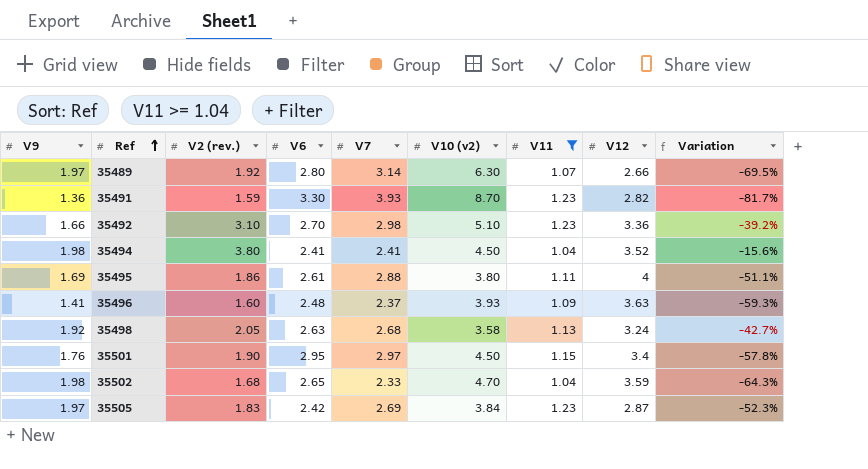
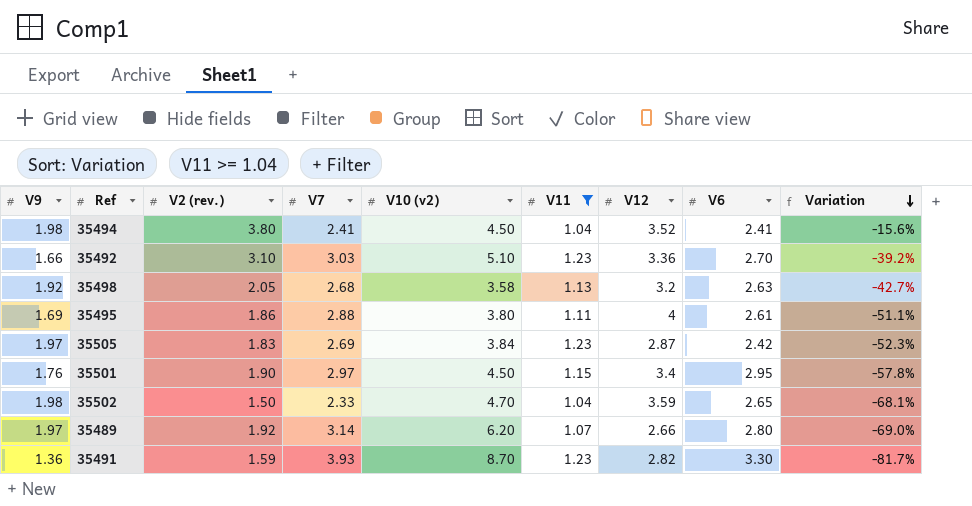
row order: Ref ascending -> Variation descending
column V6 | position: 4 -> 8
row 35496: 1.41 | 1.60 | 2.48 | 2.37 | 3.93 | 1.09 | 3.63 | -59.3% -> none
35492 | V7: 2.98 -> 3.03
35498 | V12: 3.24 -> 3.2
35502 | V2 (rev.): 1.68 -> 1.50
35502 | Variation: -64.3% -> -68.1%
35489 | V10 (v2): 6.30 -> 6.20
35489 | Variation: -69.5% -> -69.0%

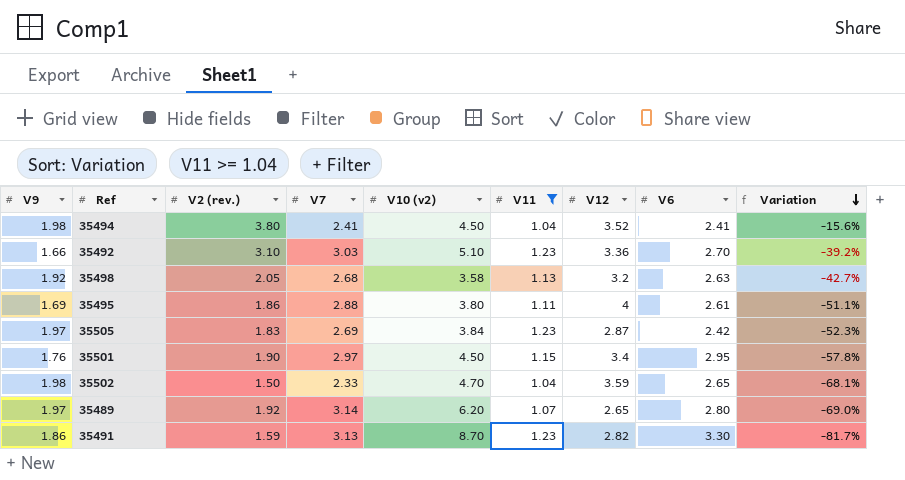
35489 | V12: 2.66 -> 2.65
35491 | V9: 1.36 -> 1.86
35491 | V7: 3.93 -> 3.13

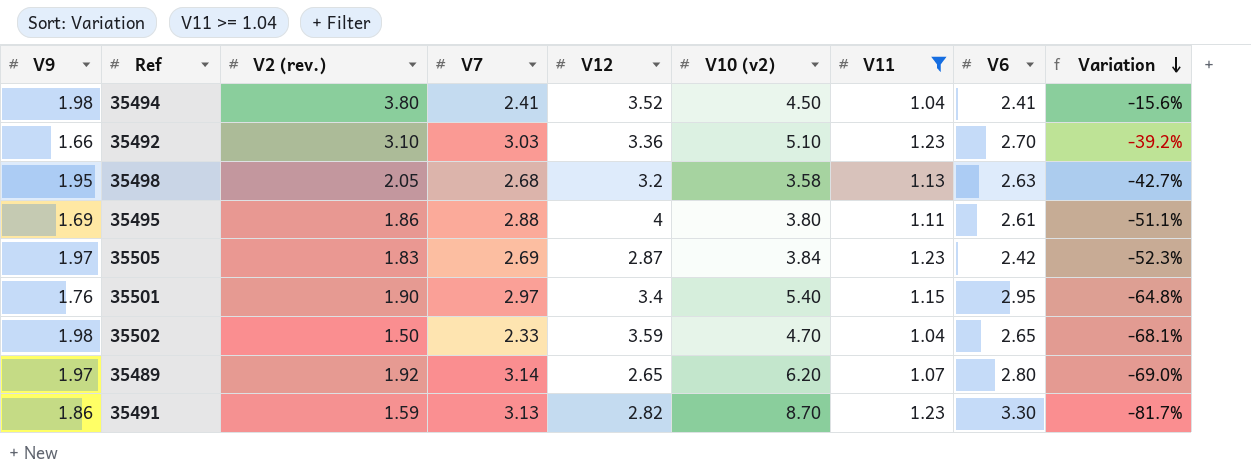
column V12 | position: 7 -> 5
35498 | V9: 1.92 -> 1.95
35501 | V10 (v2): 4.50 -> 5.40
35501 | Variation: -57.8% -> -64.8%

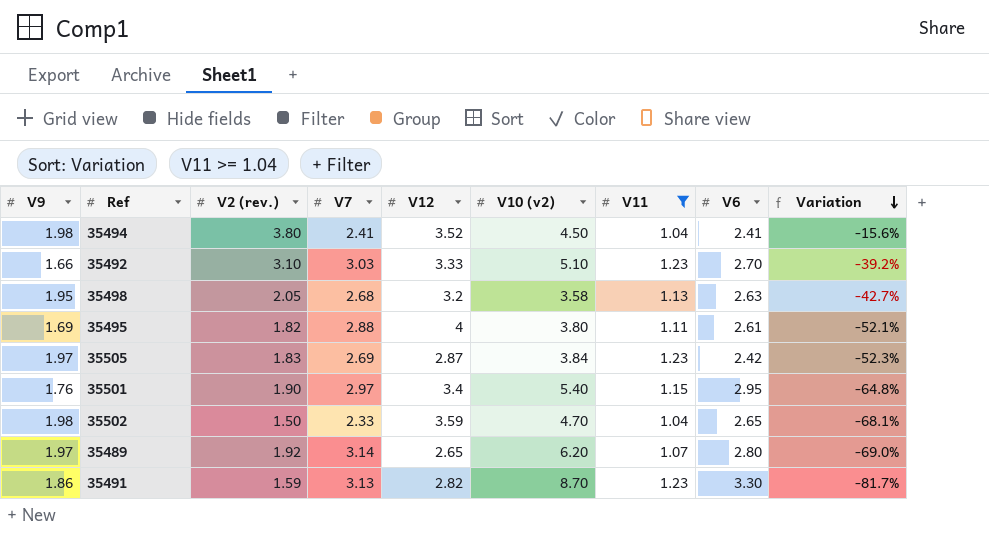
35492 | V12: 3.36 -> 3.33
35495 | V2 (rev.): 1.86 -> 1.82
35495 | Variation: -51.1% -> -52.1%

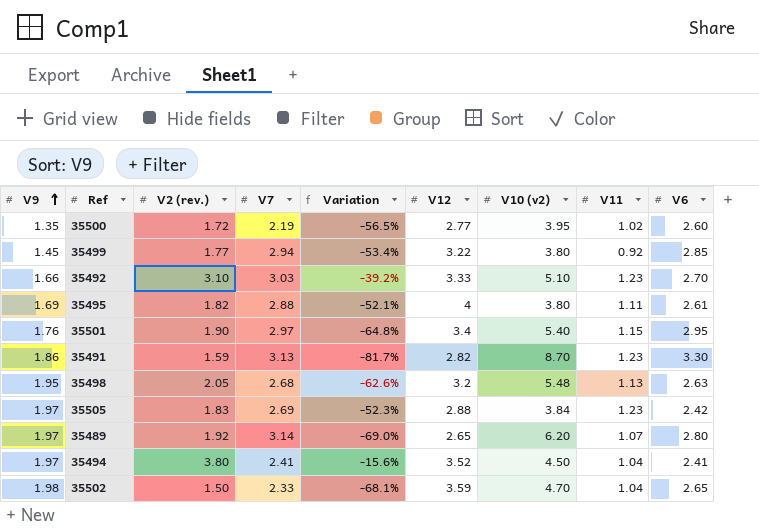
filter: V11 >= 1.04 -> none
row order: Variation descending -> V9 ascending
column Variation | position: 9 -> 5
35498 | Variation: -42.7% -> -62.6%
35498 | V10 (v2): 3.58 -> 5.48
35505 | V12: 2.87 -> 2.88
35494 | V9: 1.98 -> 1.97

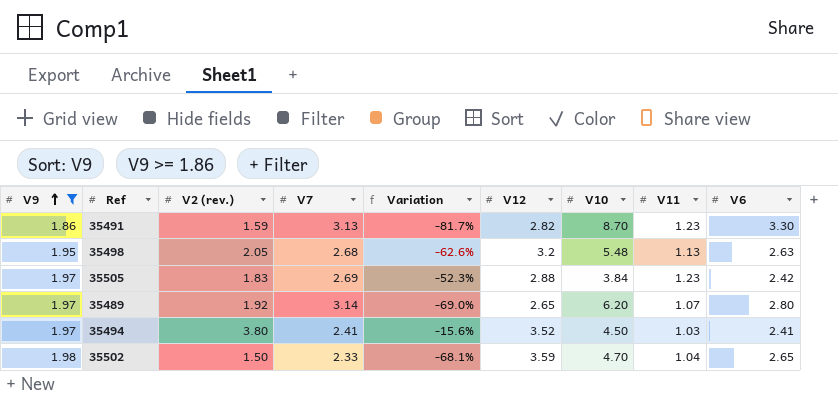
filter: none -> V9 >= 1.86
column name: V10 (v2) -> V10
35494 | V11: 1.04 -> 1.03

